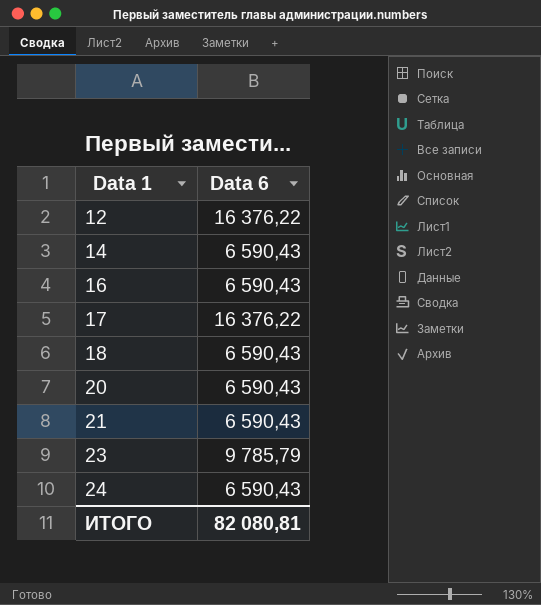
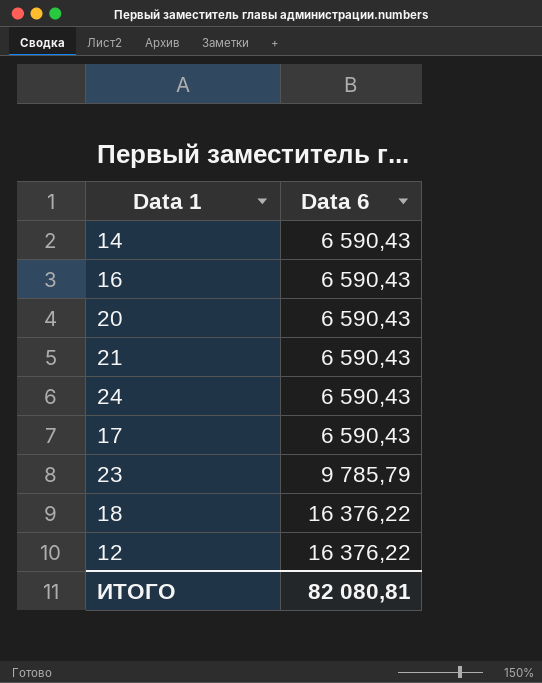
row order: Data 1 ascending -> Data 6 ascending
17 | Data 6: 16 376,22 -> 6 590,43
18 | Data 6: 6 590,43 -> 16 376,22

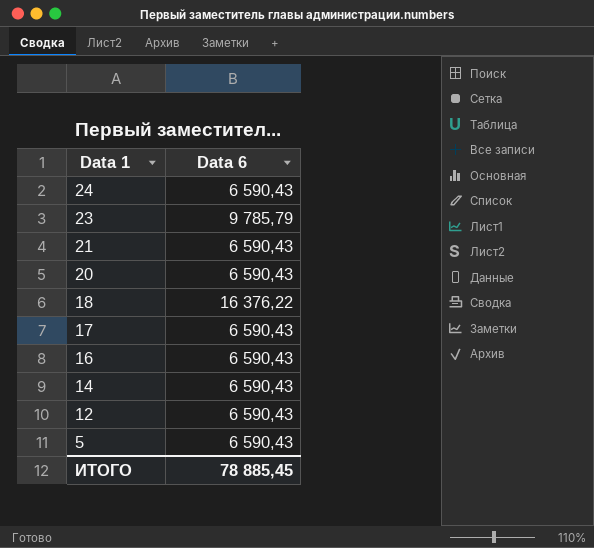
row order: Data 6 ascending -> Data 1 descending
12 | Data 6: 16 376,22 -> 6 590,43
row 5: none -> 6 590,43
ИТОГО | Data 6: 82 080,81 -> 78 885,45

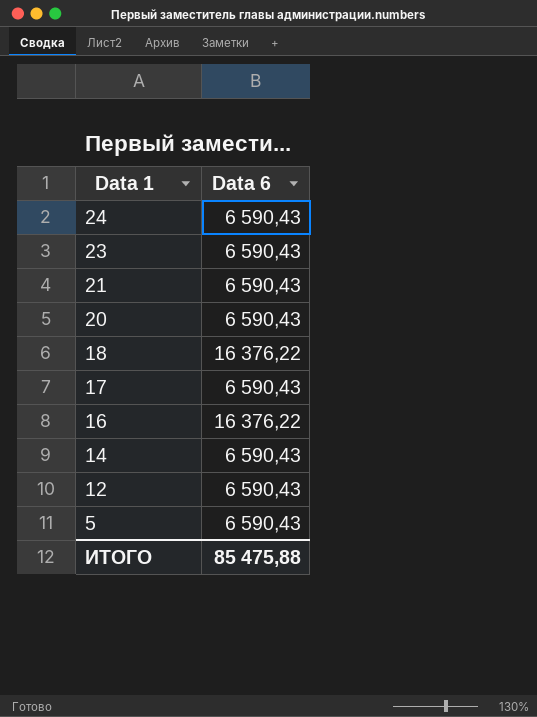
23 | Data 6: 9 785,79 -> 6 590,43
16 | Data 6: 6 590,43 -> 16 376,22
ИТОГО | Data 6: 78 885,45 -> 85 475,88

